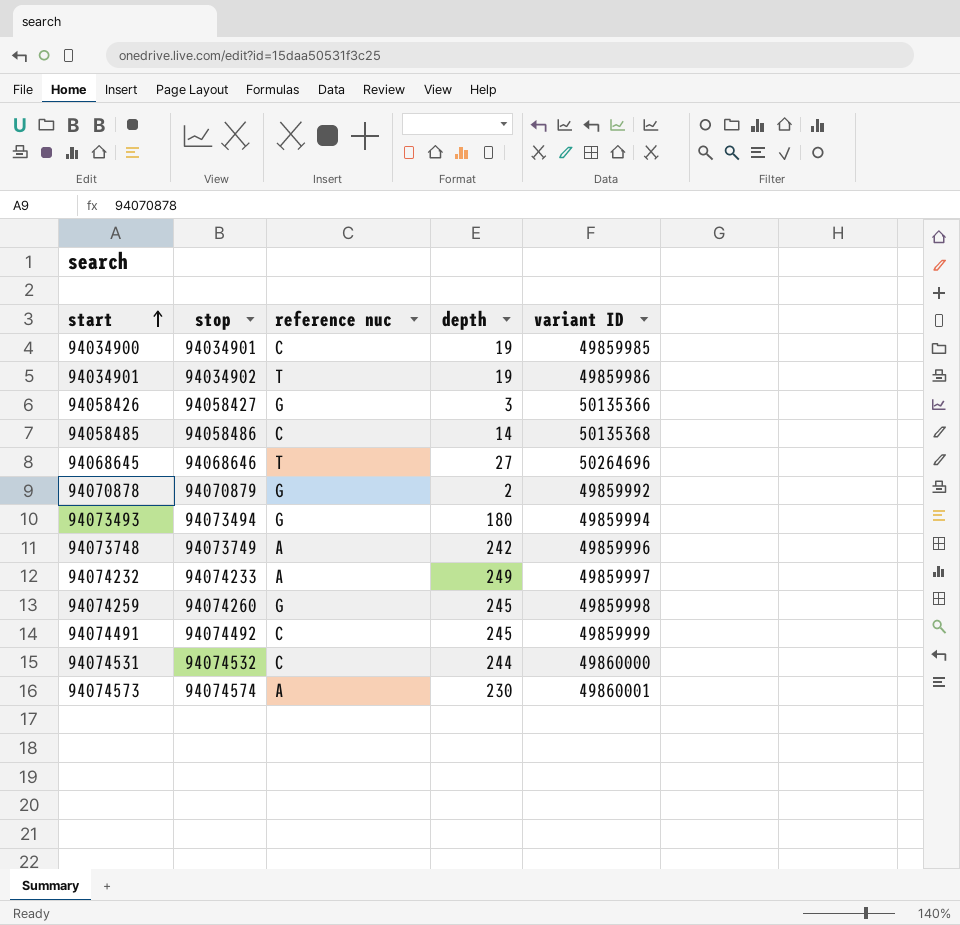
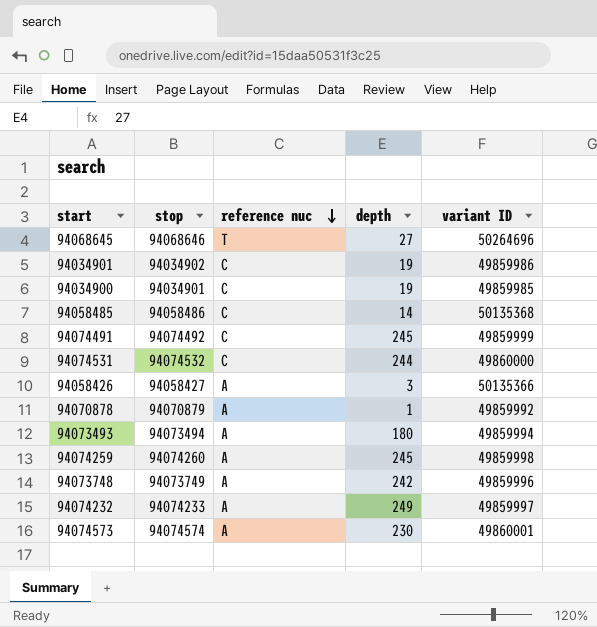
row order: start ascending -> reference nuc descending
94034901 | reference nuc: T -> C
94058426 | reference nuc: G -> A
94070878 | reference nuc: G -> A
94070878 | depth: 2 -> 1
94073493 | reference nuc: G -> A
94074259 | reference nuc: G -> A

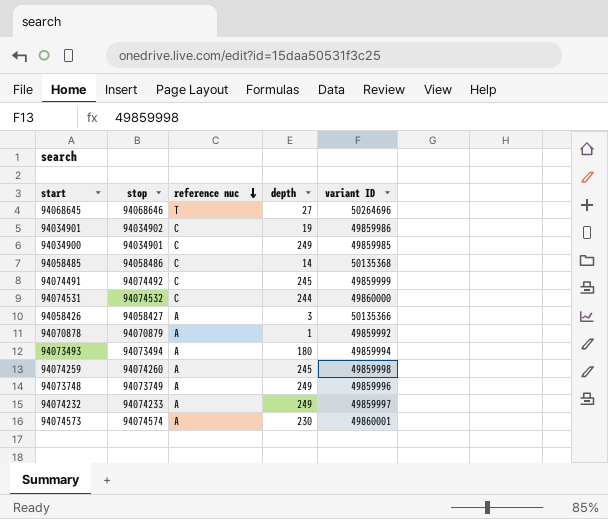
94034900 | depth: 19 -> 249
94073748 | depth: 242 -> 249

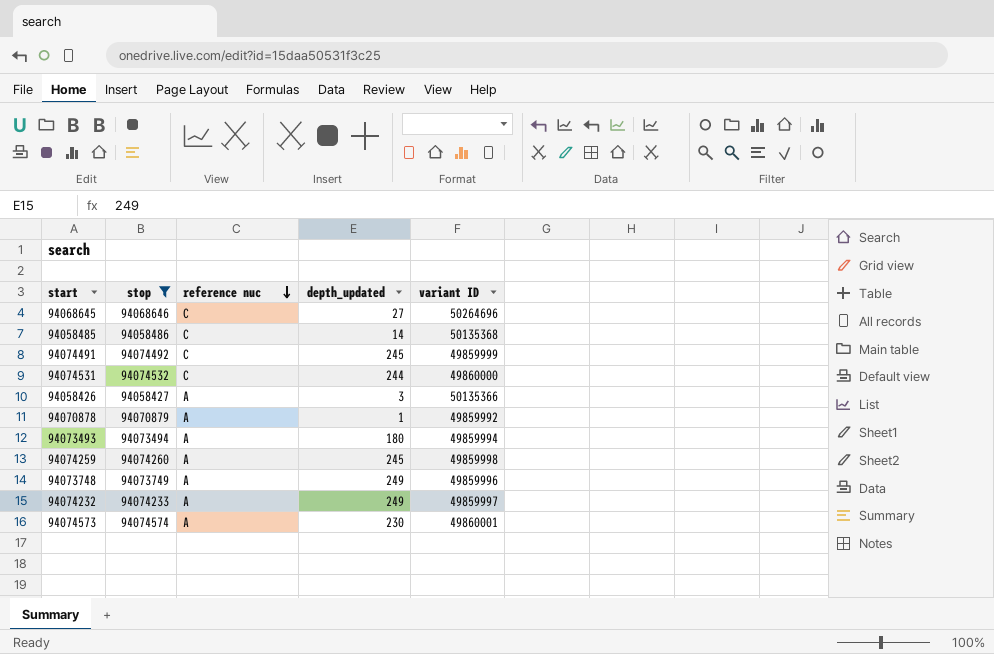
filter: none -> stop >= 94058427
column name: depth -> depth_updated
94068645 | reference nuc: T -> C

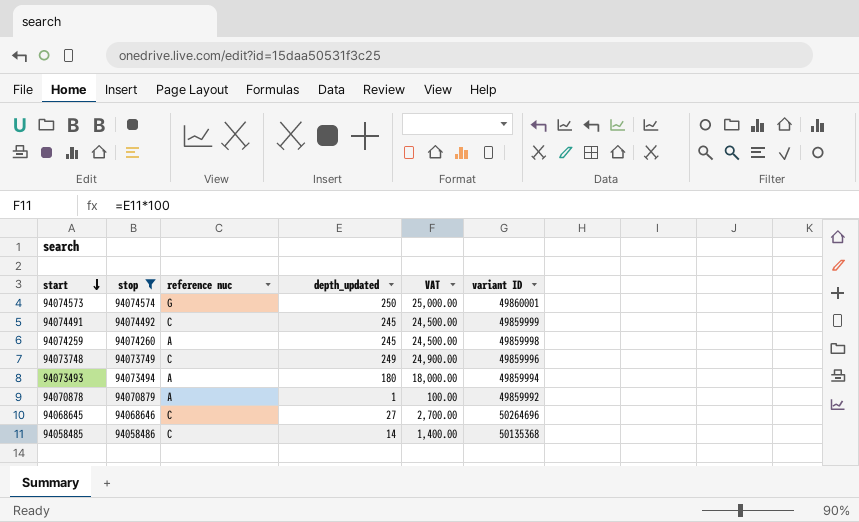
row order: reference nuc descending -> start descending
column VAT | formula: none -> [depth_updated] * 100
row 94074531: 94074532 | C | 244 | 49860000 -> none
row 94058426: 94058427 | A | 3 | 50135366 -> none
row 94074232: 94074233 | A | 249 | 49859997 -> none
94074573 | reference nuc: A -> G
94074573 | depth_updated: 230 -> 250
94073748 | reference nuc: A -> C

